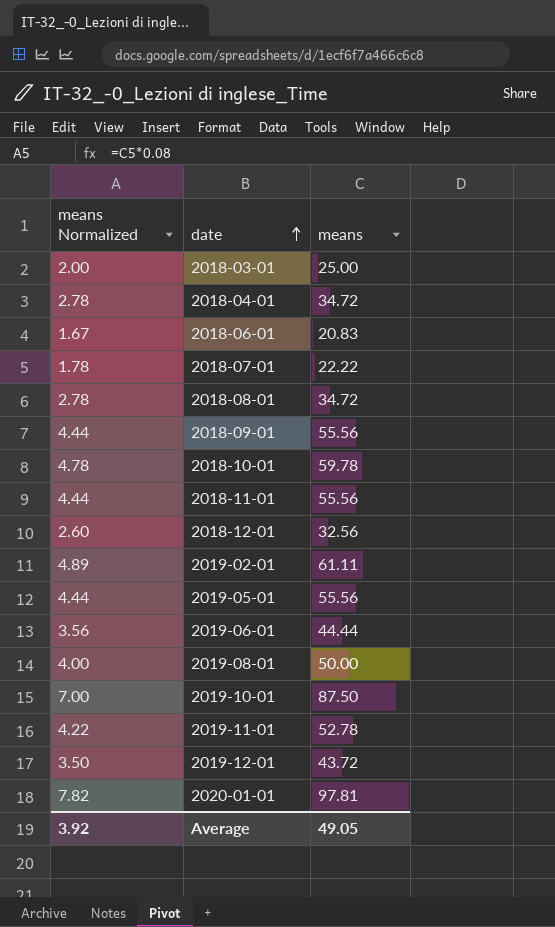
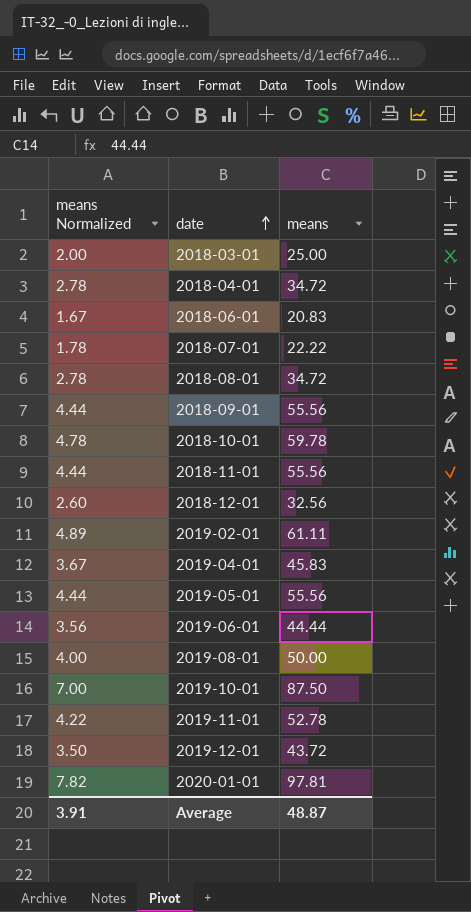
row 2019-04-01: none -> 3.67 | 45.83
Average | means Normalized: 3.92 -> 3.91
Average | means: 49.05 -> 48.87

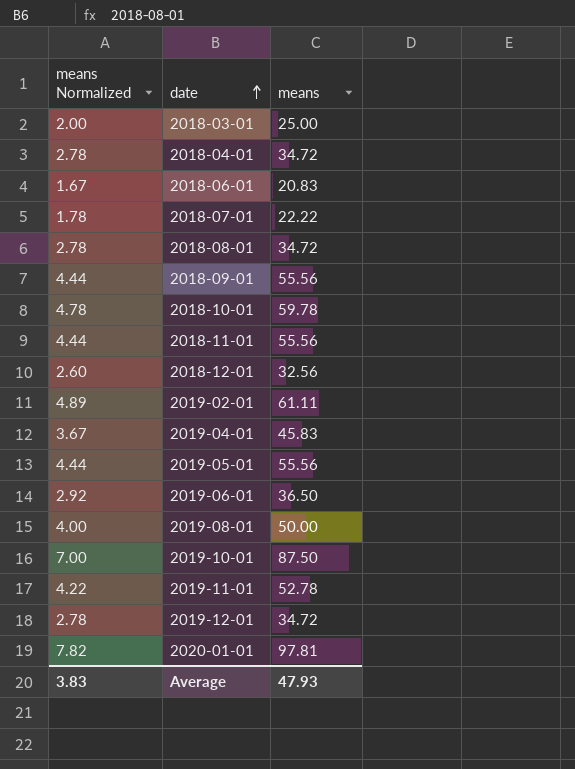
2019-06-01 | means Normalized: 3.56 -> 2.92
2019-06-01 | means: 44.44 -> 36.50
2019-12-01 | means Normalized: 3.50 -> 2.78
2019-12-01 | means: 43.72 -> 34.72
Average | means Normalized: 3.91 -> 3.83
Average | means: 48.87 -> 47.93

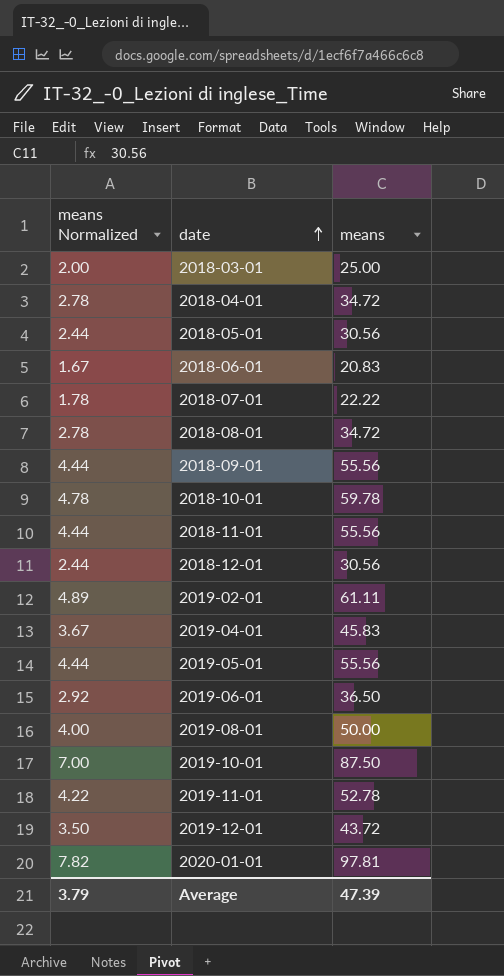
row 2018-05-01: none -> 2.44 | 30.56
2018-12-01 | means Normalized: 2.60 -> 2.44
2018-12-01 | means: 32.56 -> 30.56
2019-12-01 | means Normalized: 2.78 -> 3.50
2019-12-01 | means: 34.72 -> 43.72
Average | means Normalized: 3.83 -> 3.79
Average | means: 47.93 -> 47.39

